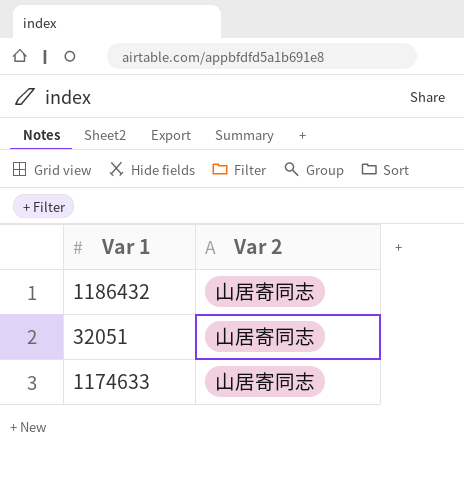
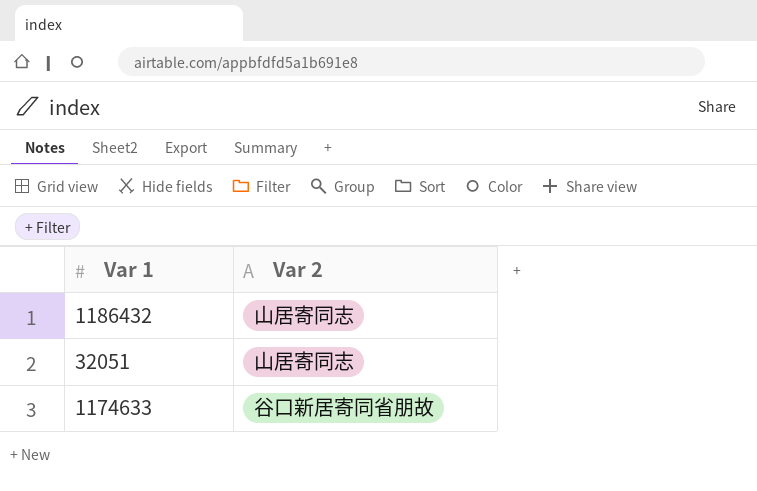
1174633 | Var 2: 山居寄同志 -> 谷口新居寄同省朋故

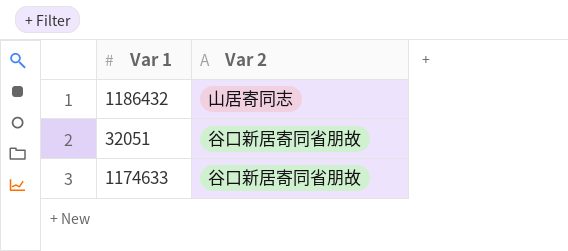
32051 | Var 2: 山居寄同志 -> 谷口新居寄同省朋故

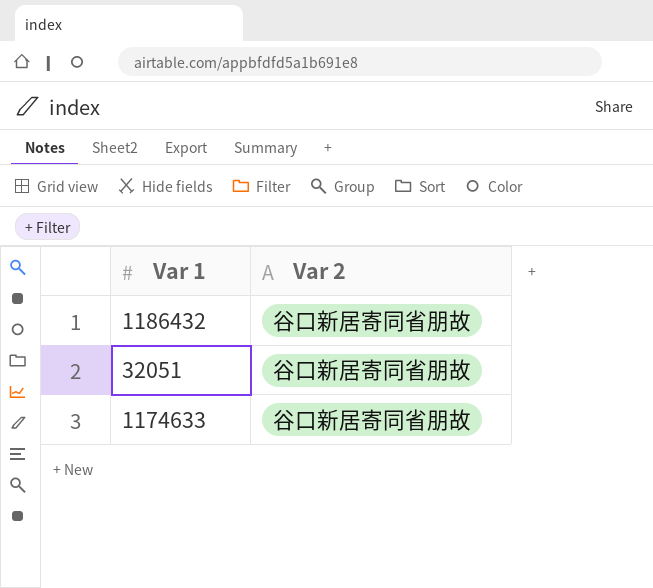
1186432 | Var 2: 山居寄同志 -> 谷口新居寄同省朋故

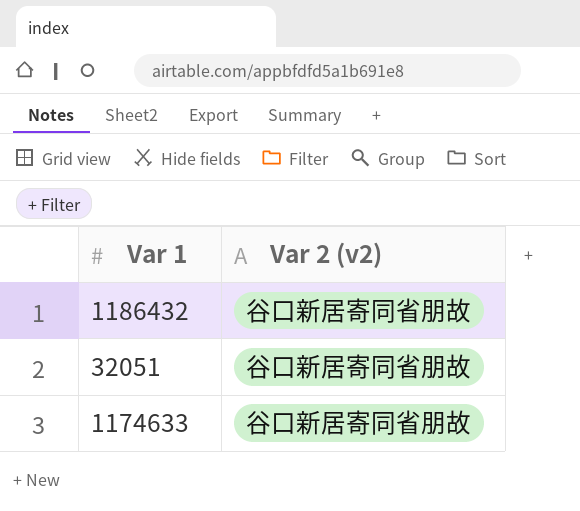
column name: Var 2 -> Var 2 (v2)

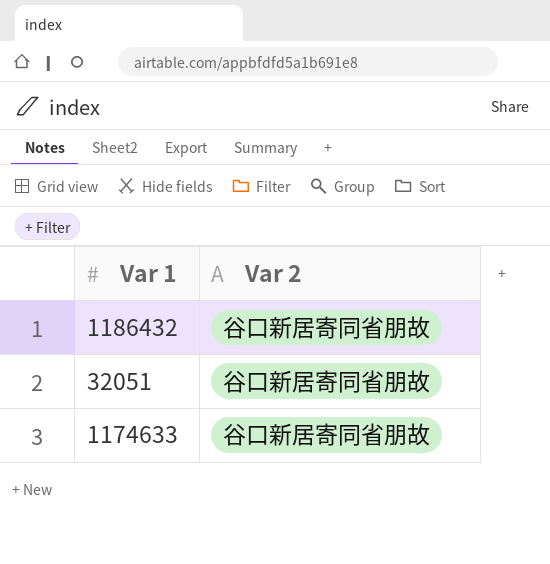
column name: Var 2 (v2) -> Var 2

